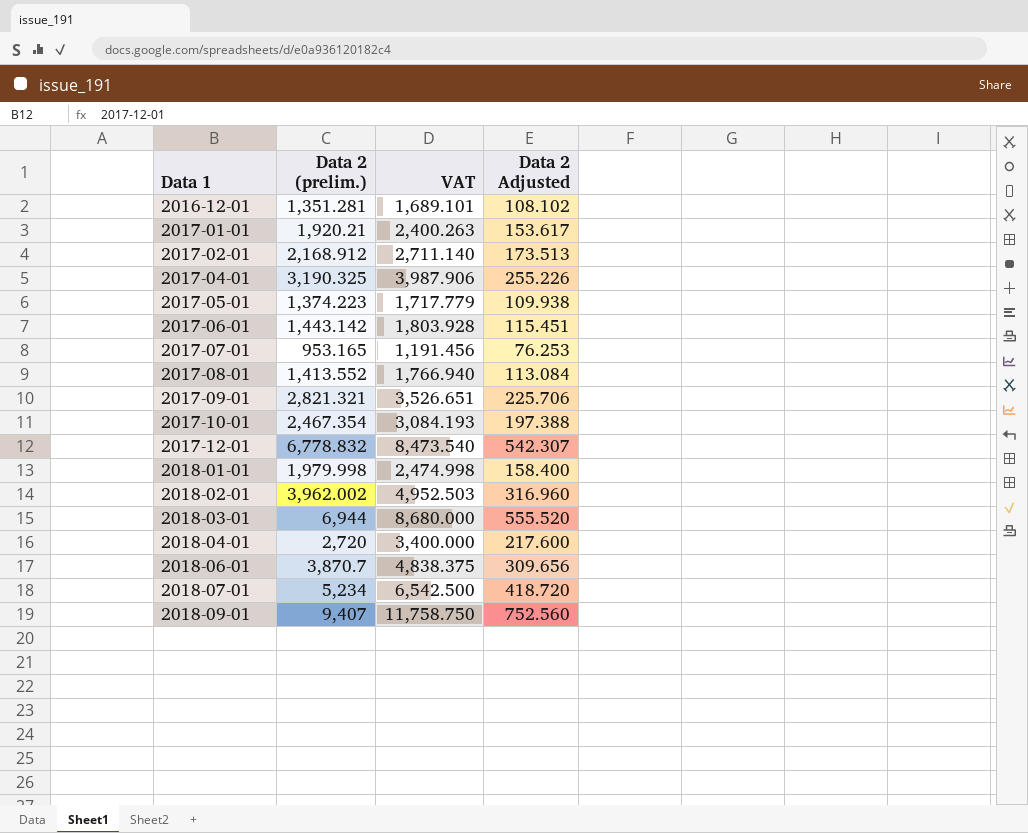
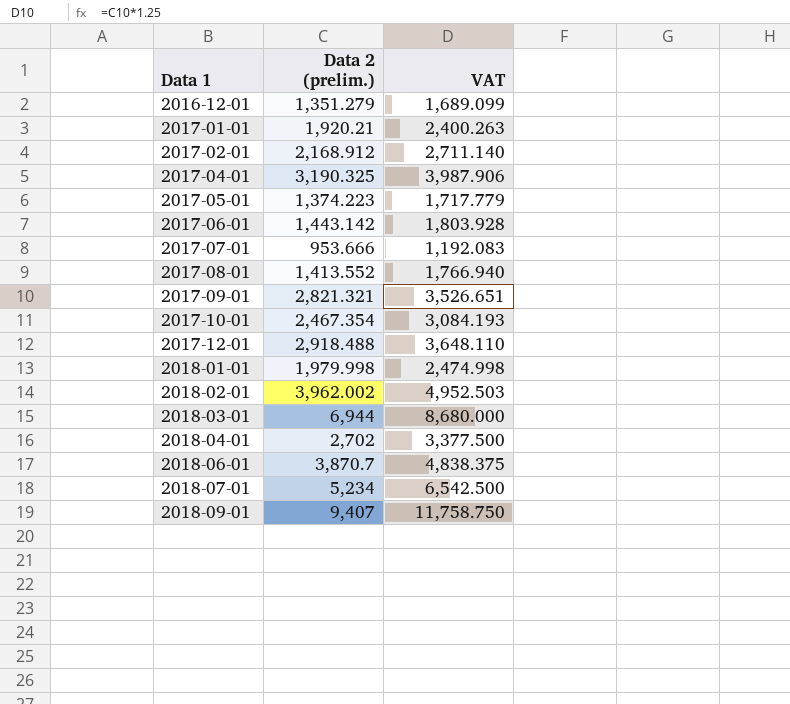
column Data 2 Adjusted | formula: [Data 2 (prelim.)] * 0.08 -> none
2016-12-01 | Data 2 (prelim.): 1,351.281 -> 1,351.279
2016-12-01 | VAT: 1,689.101 -> 1,689.099
2017-07-01 | Data 2 (prelim.): 953.165 -> 953.666
2017-07-01 | VAT: 1,191.456 -> 1,192.083
2017-12-01 | Data 2 (prelim.): 6,778.832 -> 2,918.488
2017-12-01 | VAT: 8,473.540 -> 3,648.110
2018-04-01 | Data 2 (prelim.): 2,720 -> 2,702
2018-04-01 | VAT: 3,400.000 -> 3,377.500

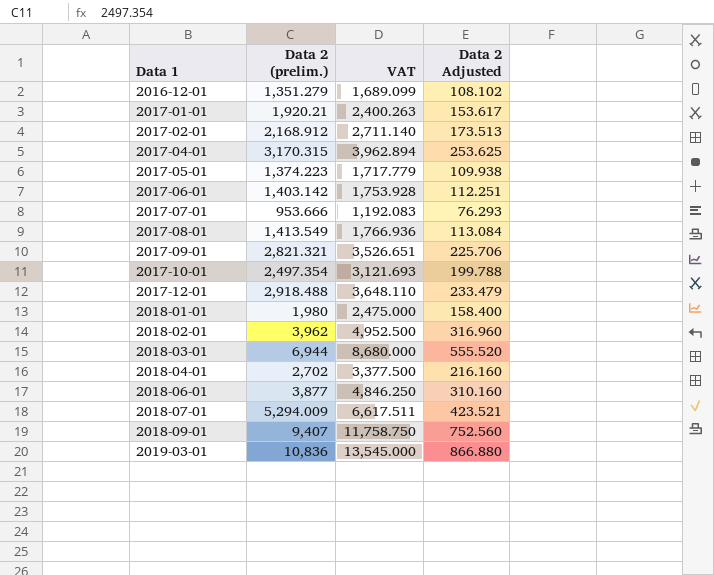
column Data 2 Adjusted | formula: none -> [Data 2 (prelim.)] * 0.08
2017-04-01 | Data 2 (prelim.): 3,190.325 -> 3,170.315
2017-04-01 | VAT: 3,987.906 -> 3,962.894
2017-06-01 | Data 2 (prelim.): 1,443.142 -> 1,403.142
2017-06-01 | VAT: 1,803.928 -> 1,753.928
2017-08-01 | Data 2 (prelim.): 1,413.552 -> 1,413.549
2017-08-01 | VAT: 1,766.940 -> 1,766.936
2017-10-01 | Data 2 (prelim.): 2,467.354 -> 2,497.354
2017-10-01 | VAT: 3,084.193 -> 3,121.693
2018-01-01 | Data 2 (prelim.): 1,979.998 -> 1,980
2018-01-01 | VAT: 2,474.998 -> 2,475.000
2018-02-01 | Data 2 (prelim.): 3,962.002 -> 3,962
2018-02-01 | VAT: 4,952.503 -> 4,952.500
2018-06-01 | Data 2 (prelim.): 3,870.7 -> 3,877
2018-06-01 | VAT: 4,838.375 -> 4,846.250
2018-07-01 | Data 2 (prelim.): 5,234 -> 5,294.009
2018-07-01 | VAT: 6,542.500 -> 6,617.511
row 2019-03-01: none -> 10,836 | 13,545.000 | 866.880

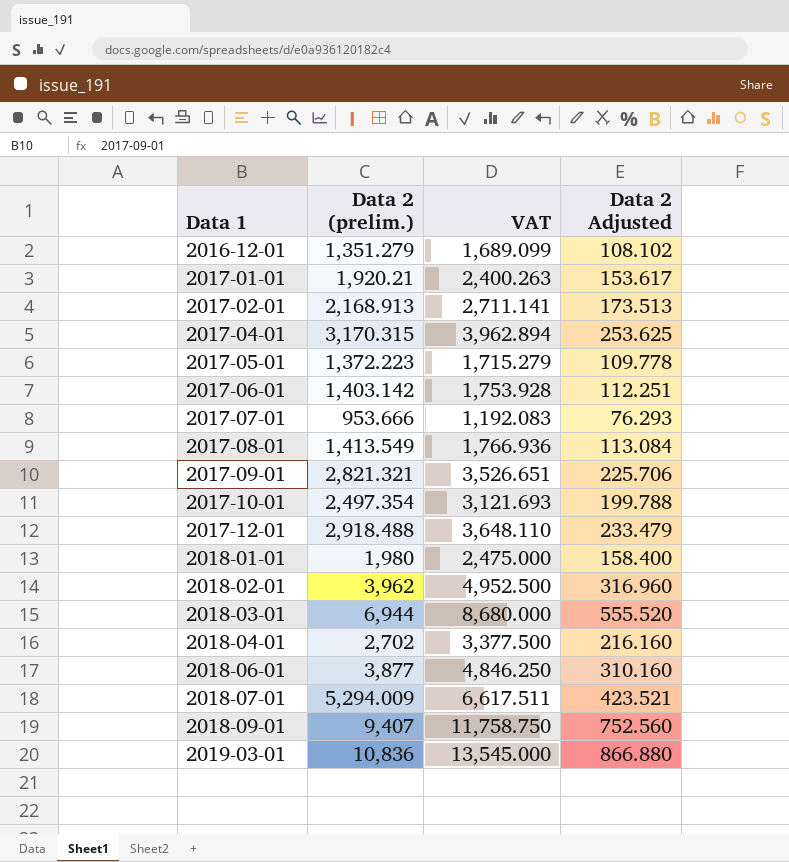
2017-02-01 | Data 2 (prelim.): 2,168.912 -> 2,168.913
2017-02-01 | VAT: 2,711.140 -> 2,711.141
2017-05-01 | Data 2 (prelim.): 1,374.223 -> 1,372.223
2017-05-01 | VAT: 1,717.779 -> 1,715.279
2017-05-01 | Data 2 Adjusted: 109.938 -> 109.778

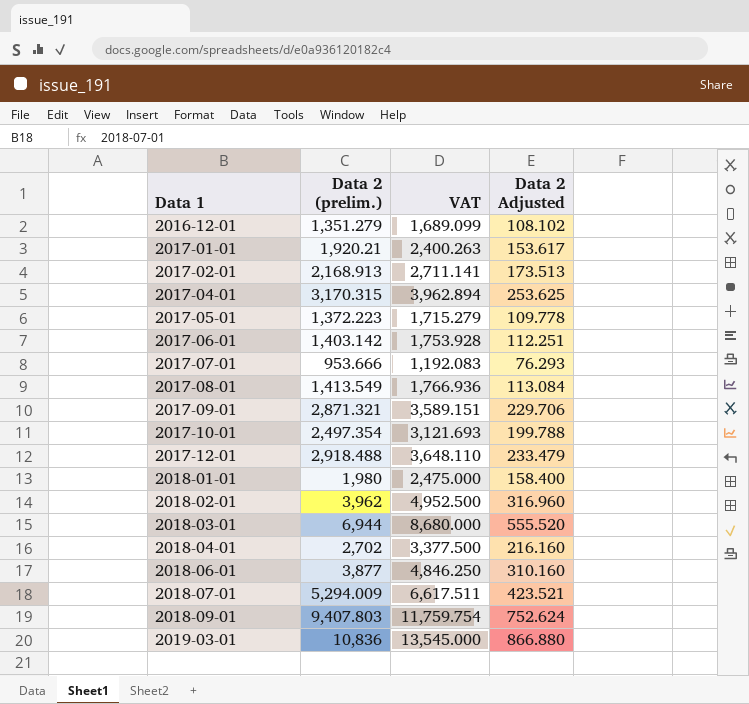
2017-09-01 | Data 2 (prelim.): 2,821.321 -> 2,871.321
2017-09-01 | VAT: 3,526.651 -> 3,589.151
2017-09-01 | Data 2 Adjusted: 225.706 -> 229.706
2018-09-01 | Data 2 (prelim.): 9,407 -> 9,407.803
2018-09-01 | VAT: 11,758.750 -> 11,759.754
2018-09-01 | Data 2 Adjusted: 752.560 -> 752.624

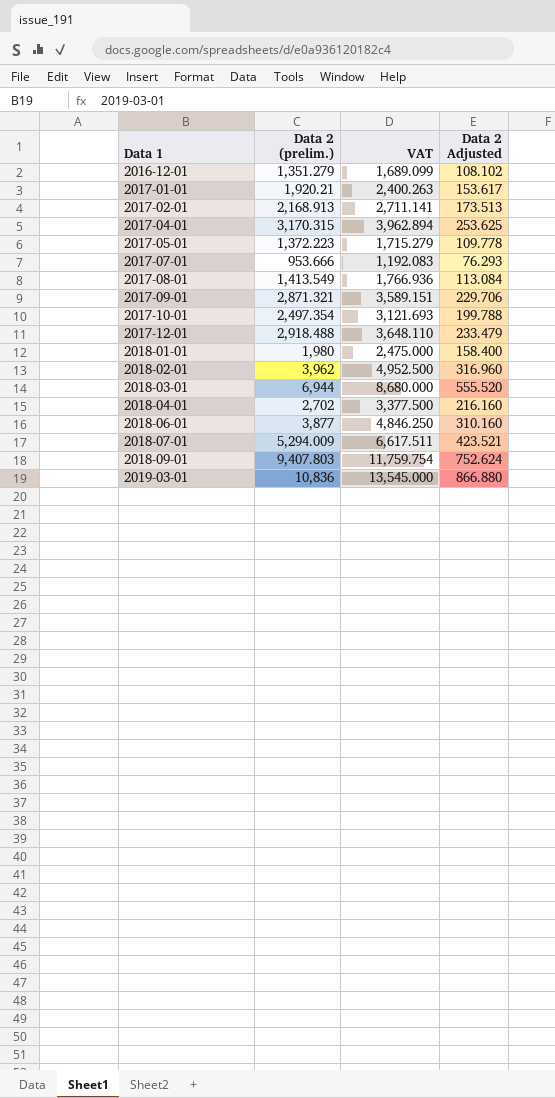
row 2017-06-01: 1,403.142 | 1,753.928 | 112.251 -> none

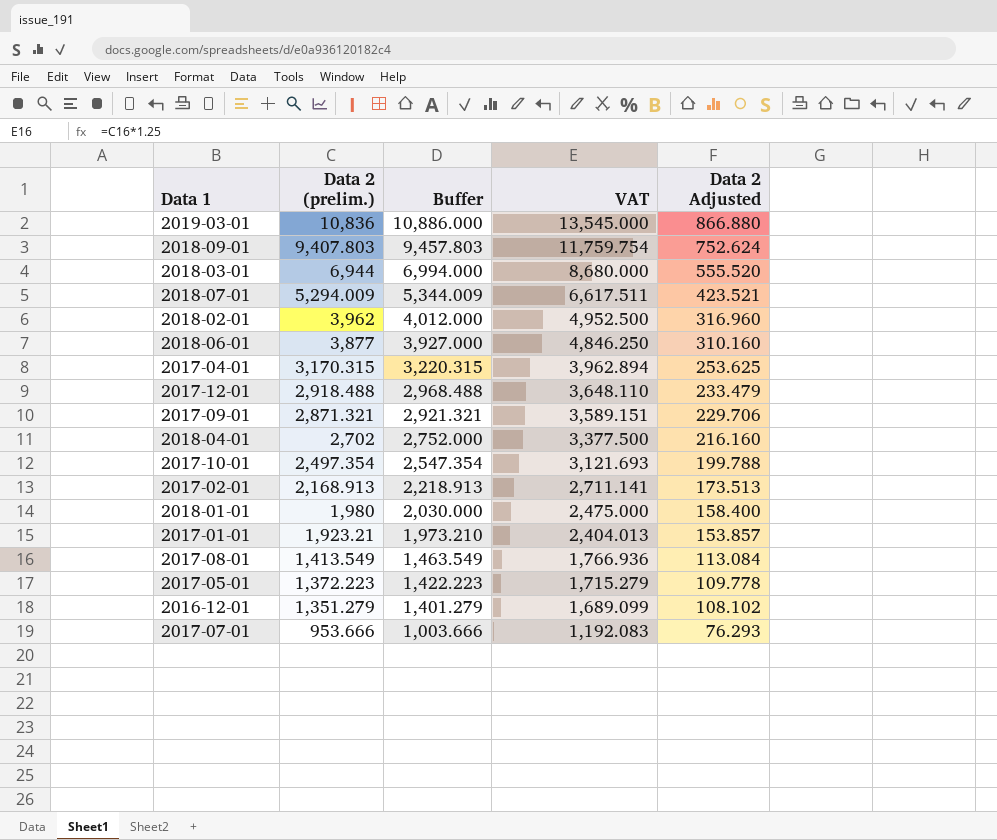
row order: Data 1 ascending -> Data 2 (prelim.) descending
column Buffer | formula: none -> [Data 2 (prelim.)] + 50
2017-01-01 | Data 2 (prelim.): 1,920.21 -> 1,923.21
2017-01-01 | VAT: 2,400.263 -> 2,404.013
2017-01-01 | Data 2 Adjusted: 153.617 -> 153.857

